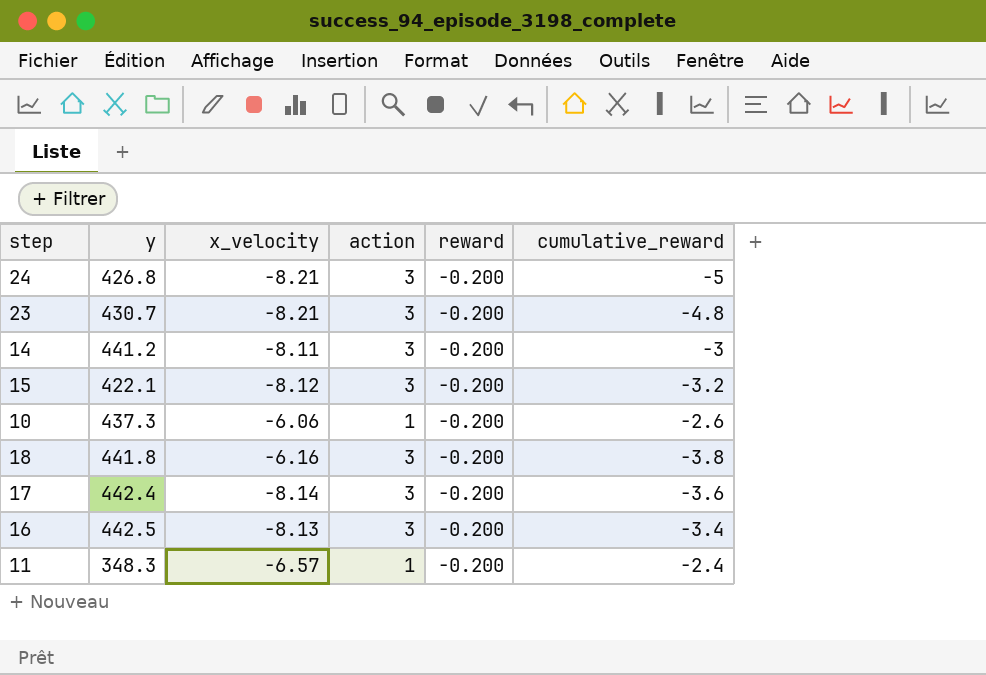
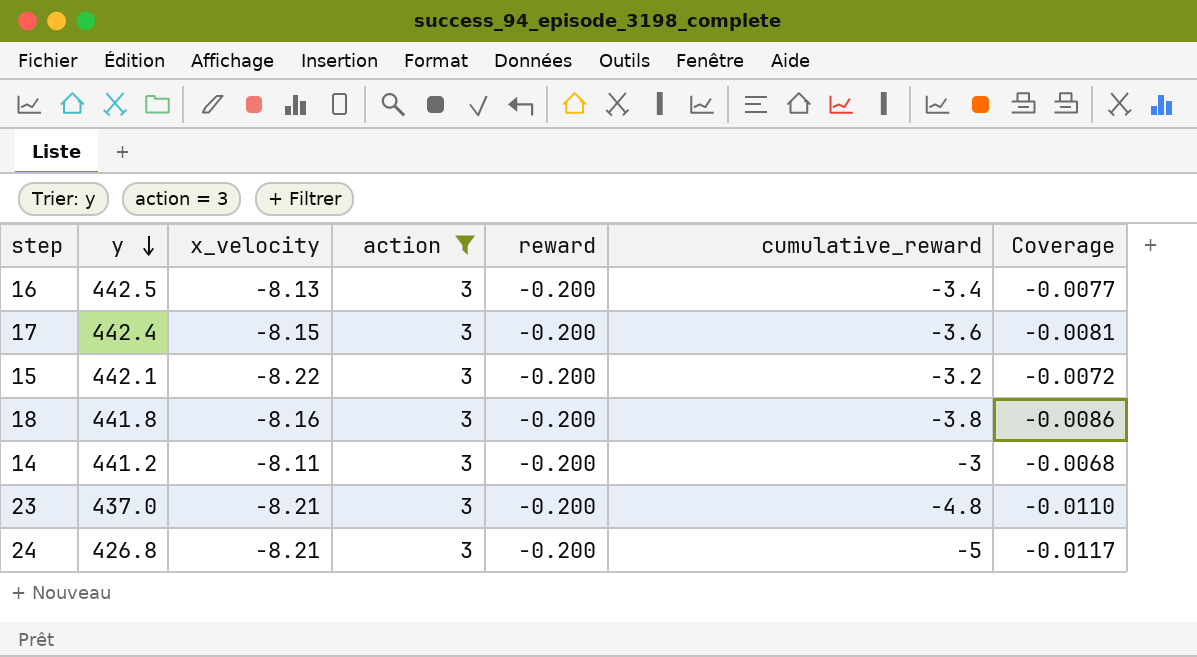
filter: none -> action = 3
row order: none -> y descending
column Coverage | formula: none -> [cumulative_reward] / [y]
17 | x_velocity: -8.14 -> -8.15
15 | y: 422.1 -> 442.1
15 | x_velocity: -8.12 -> -8.22
18 | x_velocity: -6.16 -> -8.16
23 | y: 430.7 -> 437.0

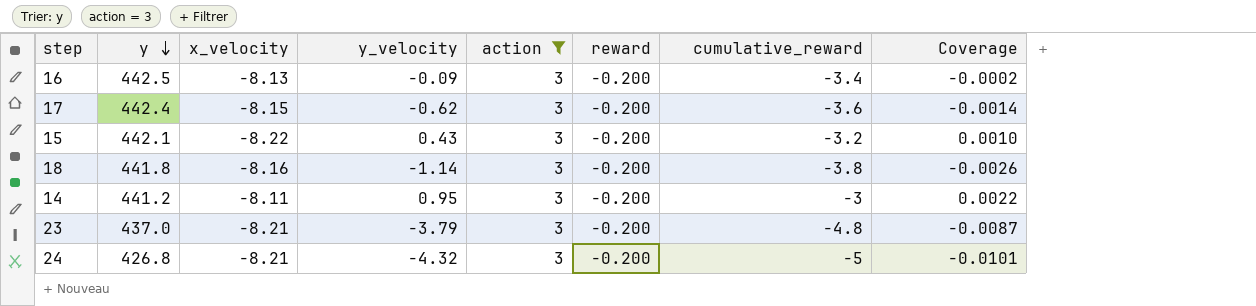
column y_velocity | position: none -> 4
column Coverage | formula: [cumulative_reward] / [y] -> [y_velocity] / [y]

